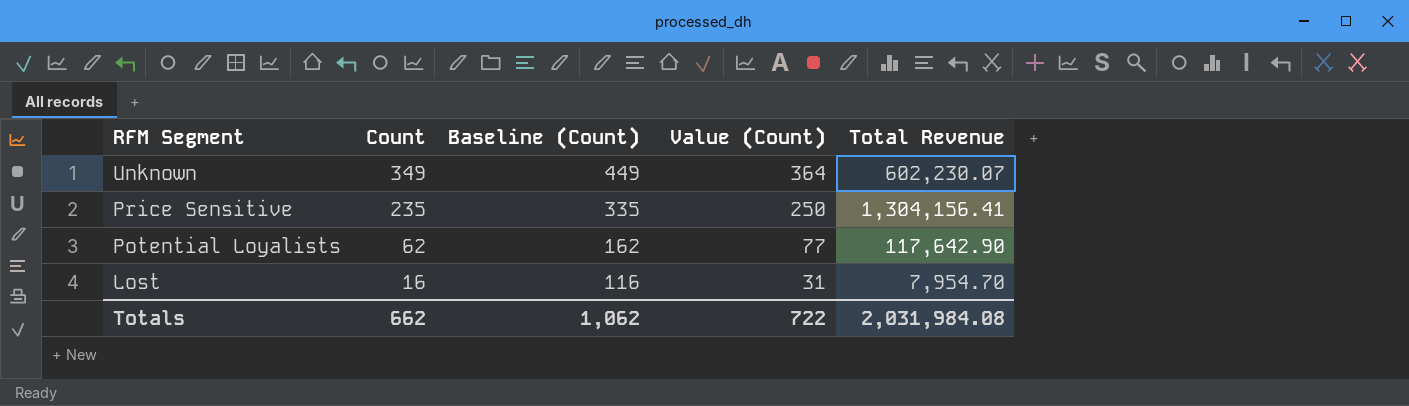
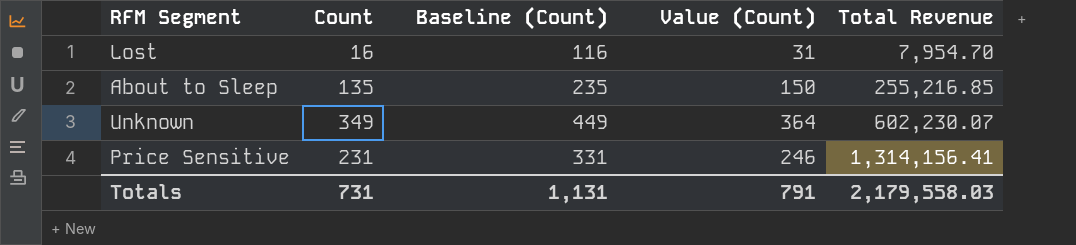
row order: RFM Segment descending -> Total Revenue ascending
row Potential Loyalists: 62 | 162 | 77 | 117,642.90 -> none
row About to Sleep: none -> 135 | 235 | 150 | 255,216.85
Price Sensitive | Count: 235 -> 231
Price Sensitive | Baseline (Count): 335 -> 331
Price Sensitive | Value (Count): 250 -> 246
Price Sensitive | Total Revenue: 1,304,156.41 -> 1,314,156.41
Totals | Count: 662 -> 731
Totals | Baseline (Count): 1,062 -> 1,131
Totals | Value (Count): 722 -> 791
Totals | Total Revenue: 2,031,984.08 -> 2,179,558.03

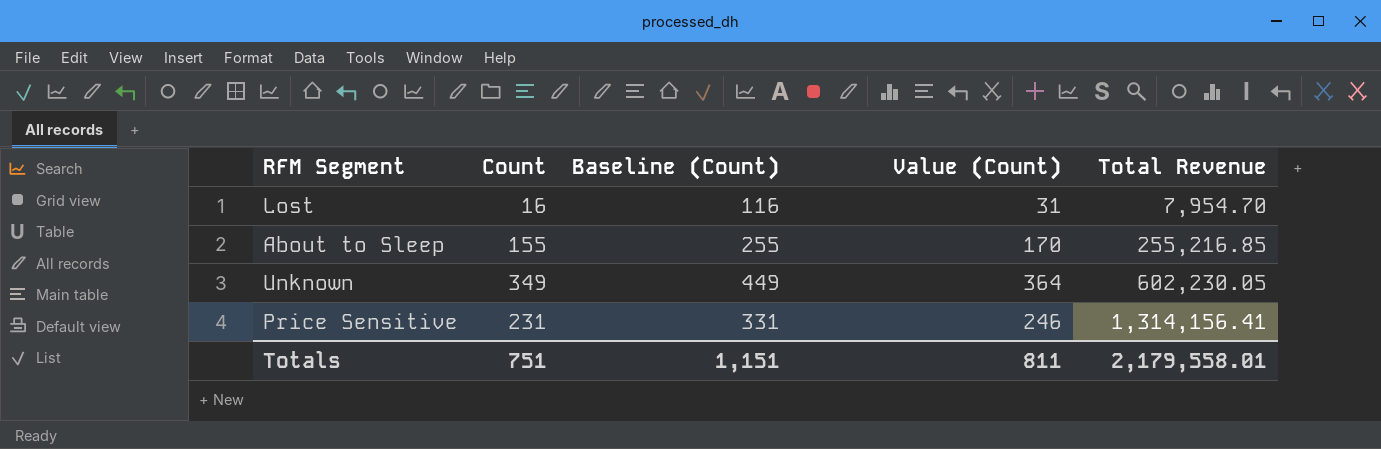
About to Sleep | Count: 135 -> 155
About to Sleep | Baseline (Count): 235 -> 255
About to Sleep | Value (Count): 150 -> 170
Unknown | Total Revenue: 602,230.07 -> 602,230.05
Totals | Count: 731 -> 751
Totals | Baseline (Count): 1,131 -> 1,151
Totals | Value (Count): 791 -> 811
Totals | Total Revenue: 2,179,558.03 -> 2,179,558.01

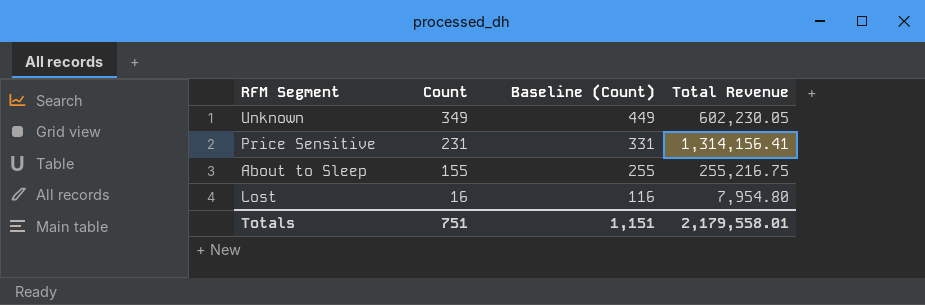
row order: Total Revenue ascending -> Count descending
column Value (Count) | formula: [Count] + 15 -> none
About to Sleep | Total Revenue: 255,216.85 -> 255,216.75
Lost | Total Revenue: 7,954.70 -> 7,954.80

